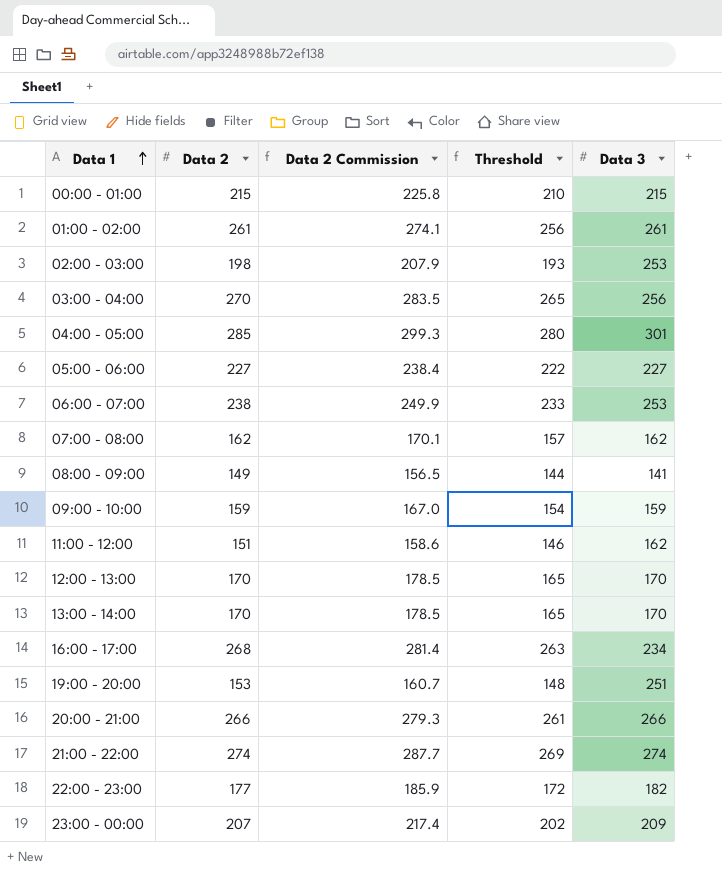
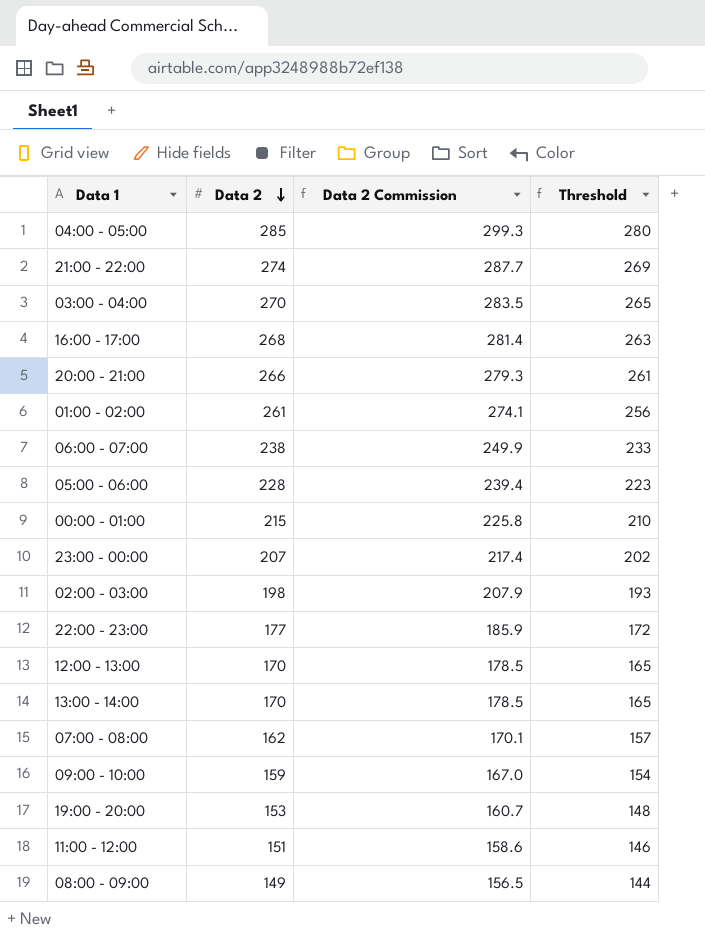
row order: Data 1 ascending -> Data 2 descending
column Data 3 | position: 5 -> none
05:00 - 06:00 | Data 2: 227 -> 228
05:00 - 06:00 | Data 2 Commission: 238.4 -> 239.4
05:00 - 06:00 | Threshold: 222 -> 223

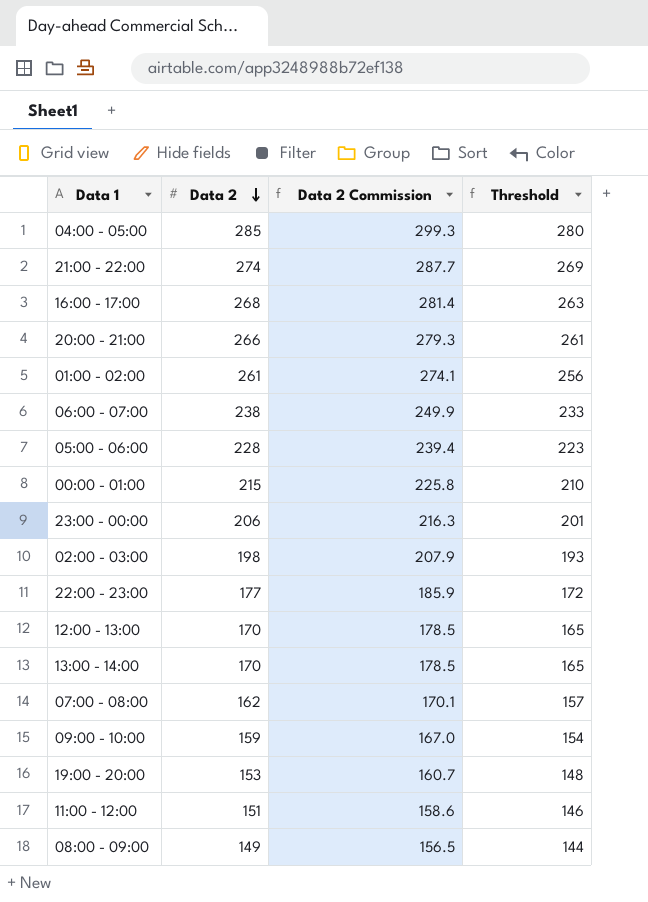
row 03:00 - 04:00: 270 | 283.5 | 265 -> none
23:00 - 00:00 | Data 2: 207 -> 206
23:00 - 00:00 | Data 2 Commission: 217.4 -> 216.3
23:00 - 00:00 | Threshold: 202 -> 201

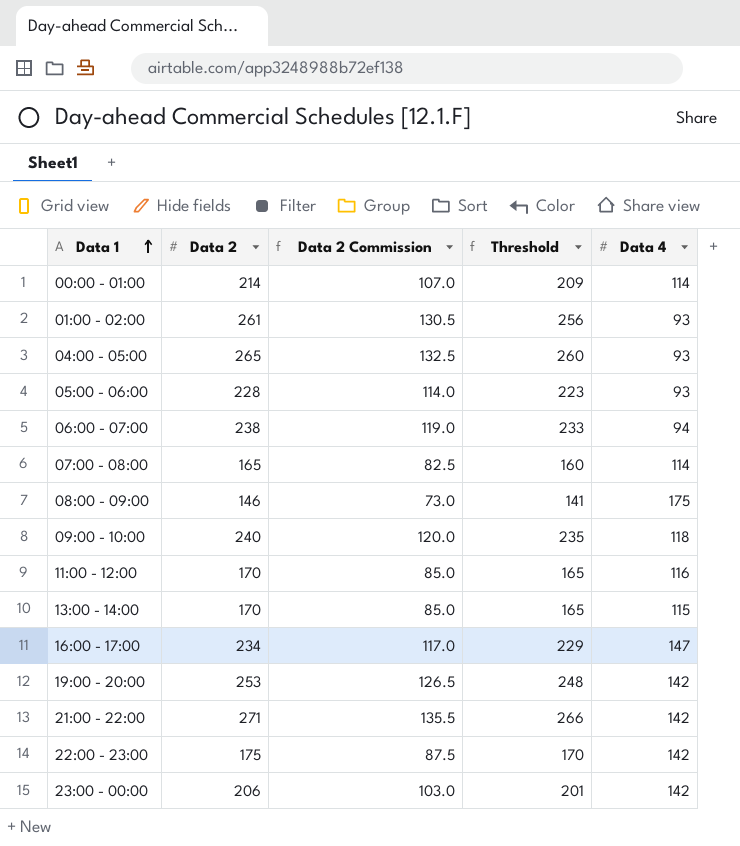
row order: Data 2 descending -> Data 1 ascending
column Data 2 Commission | formula: [Data 2] * 1.05 -> [Data 2] * 0.5
column Data 4 | position: none -> 5
row 20:00 - 21:00: 266 | 279.3 | 261 -> none
row 02:00 - 03:00: 198 | 207.9 | 193 -> none
row 12:00 - 13:00: 170 | 178.5 | 165 -> none
00:00 - 01:00 | Data 2: 215 -> 214
00:00 - 01:00 | Threshold: 210 -> 209
04:00 - 05:00 | Data 2: 285 -> 265
04:00 - 05:00 | Threshold: 280 -> 260
07:00 - 08:00 | Data 2: 162 -> 165
07:00 - 08:00 | Threshold: 157 -> 160
08:00 - 09:00 | Data 2: 149 -> 146
08:00 - 09:00 | Threshold: 144 -> 141
09:00 - 10:00 | Data 2: 159 -> 240
09:00 - 10:00 | Threshold: 154 -> 235
11:00 - 12:00 | Data 2: 151 -> 170
11:00 - 12:00 | Threshold: 146 -> 165
16:00 - 17:00 | Data 2: 268 -> 234
16:00 - 17:00 | Threshold: 263 -> 229
19:00 - 20:00 | Data 2: 153 -> 253
19:00 - 20:00 | Threshold: 148 -> 248
21:00 - 22:00 | Data 2: 274 -> 271
21:00 - 22:00 | Threshold: 269 -> 266
22:00 - 23:00 | Data 2: 177 -> 175
22:00 - 23:00 | Threshold: 172 -> 170

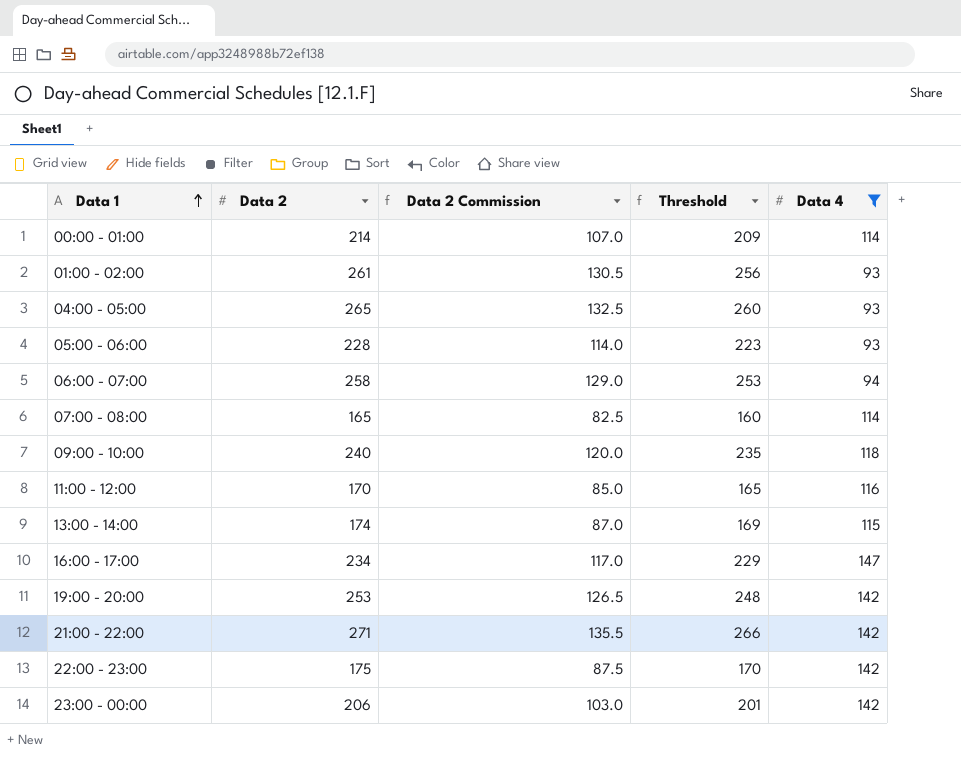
filter: none -> Data 4 != 175
06:00 - 07:00 | Data 2: 238 -> 258
06:00 - 07:00 | Data 2 Commission: 119.0 -> 129.0
06:00 - 07:00 | Threshold: 233 -> 253
13:00 - 14:00 | Data 2: 170 -> 174
13:00 - 14:00 | Data 2 Commission: 85.0 -> 87.0
13:00 - 14:00 | Threshold: 165 -> 169

